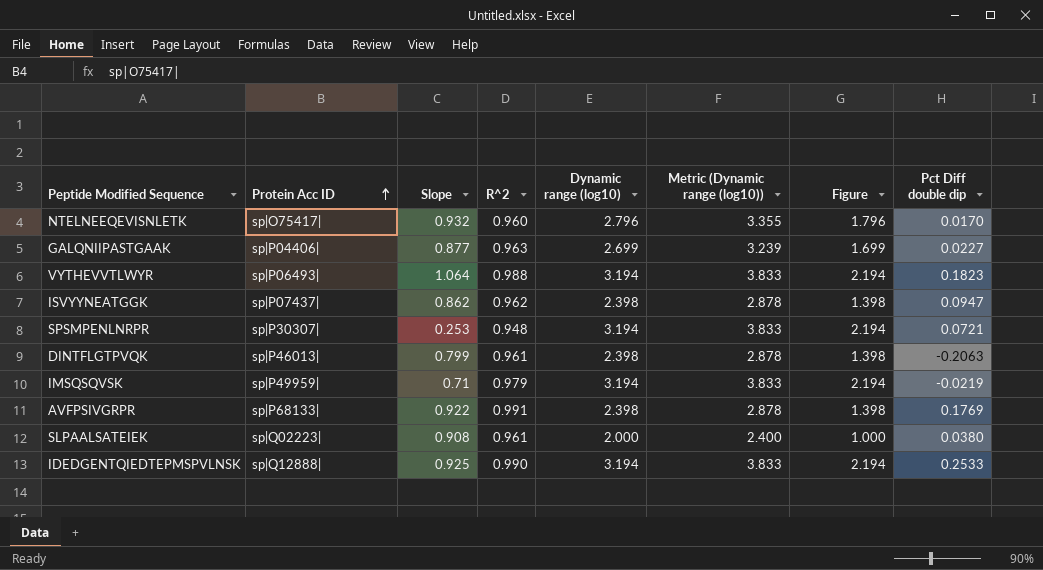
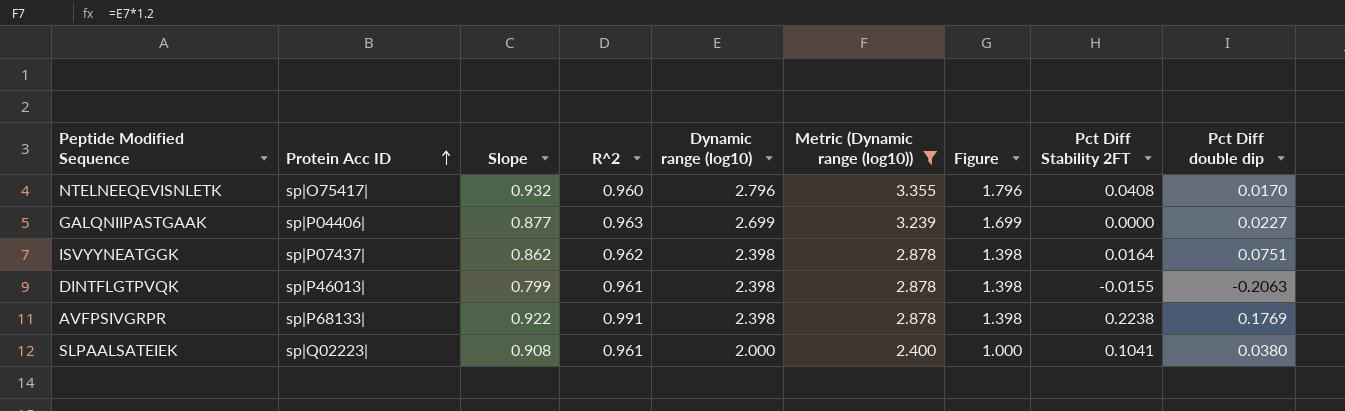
filter: none -> Metric (Dynamic range (log10)) != 3.833
column Pct Diff Stability 2FT | position: none -> 8
ISVYYNEATGGK | Pct Diff double dip: 0.0947 -> 0.0751

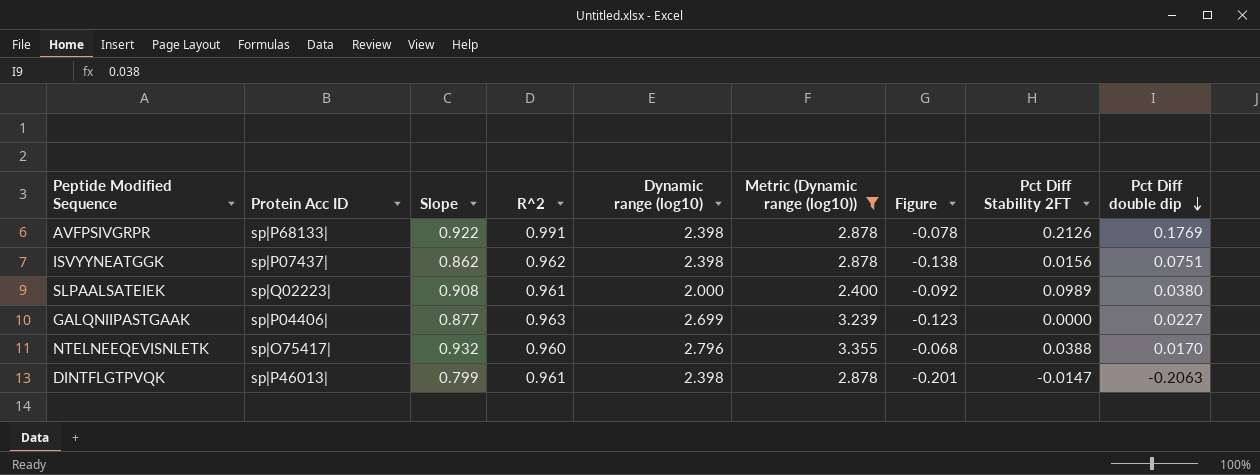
row order: Protein Acc ID ascending -> Pct Diff double dip descending
column Figure | formula: [Dynamic range (log10)] - 1 -> [Slope] - 1
AVFPSIVGRPR | Pct Diff Stability 2FT: 0.2238 -> 0.2126
ISVYYNEATGGK | Pct Diff Stability 2FT: 0.0164 -> 0.0156
SLPAALSATEIEK | Pct Diff Stability 2FT: 0.1041 -> 0.0989
NTELNEEQEVISNLETK | Pct Diff Stability 2FT: 0.0408 -> 0.0388
DINTFLGTPVQK | Pct Diff Stability 2FT: -0.0155 -> -0.0147

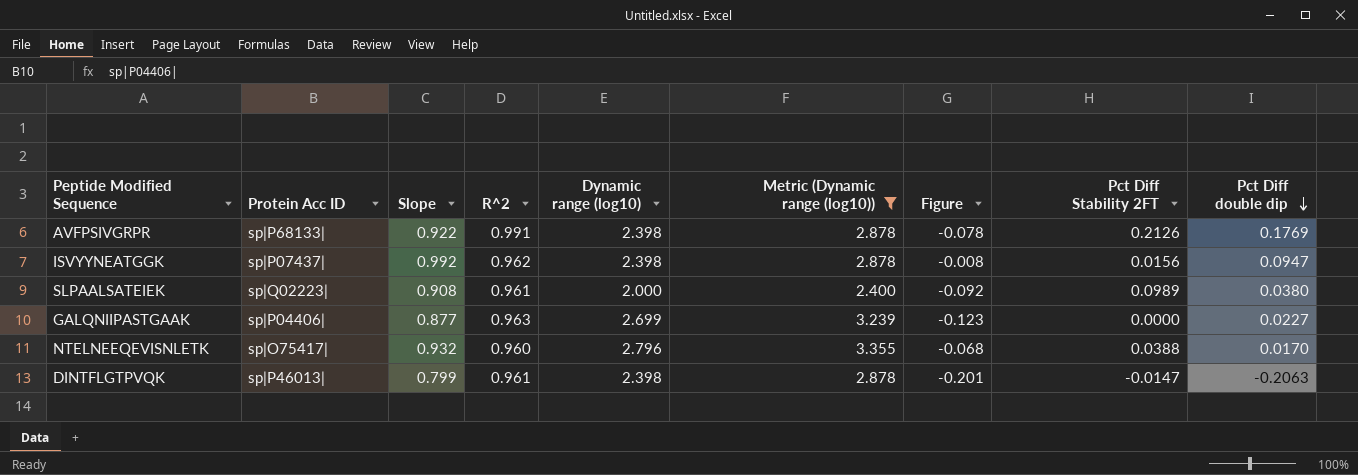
ISVYYNEATGGK | Slope: 0.862 -> 0.992
ISVYYNEATGGK | Figure: -0.138 -> -0.008
ISVYYNEATGGK | Pct Diff double dip: 0.0751 -> 0.0947

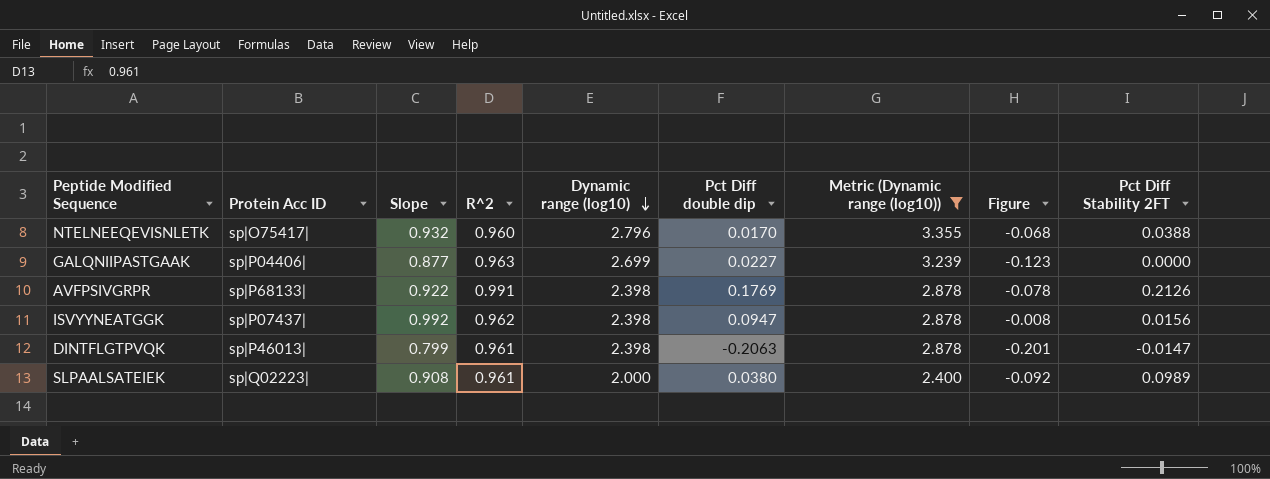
row order: Pct Diff double dip descending -> Dynamic range (log10) descending
column Pct Diff double dip | position: 9 -> 6

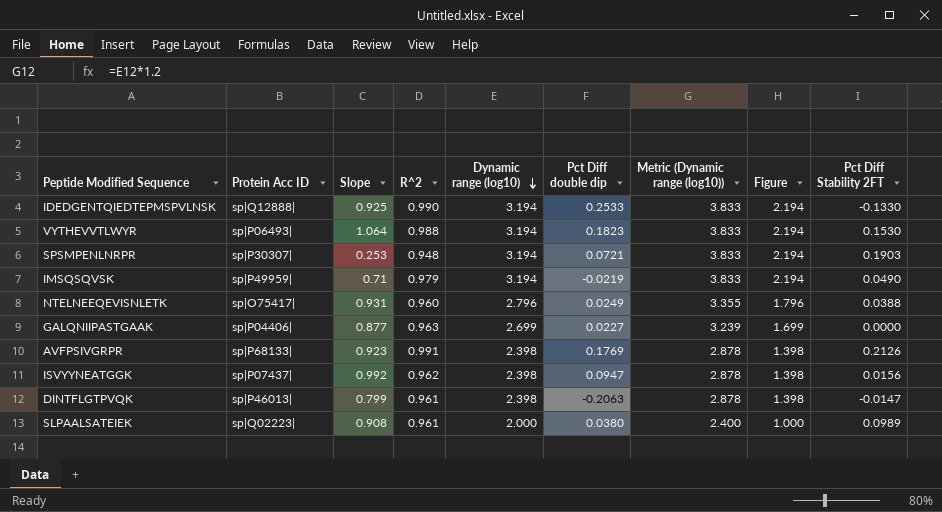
filter: Metric (Dynamic range (log10)) != 3.833 -> none
column Figure | formula: [Slope] - 1 -> [Dynamic range (log10)] - 1
NTELNEEQEVISNLETK | Slope: 0.932 -> 0.931
NTELNEEQEVISNLETK | Pct Diff double dip: 0.0170 -> 0.0249
AVFPSIVGRPR | Slope: 0.922 -> 0.923

